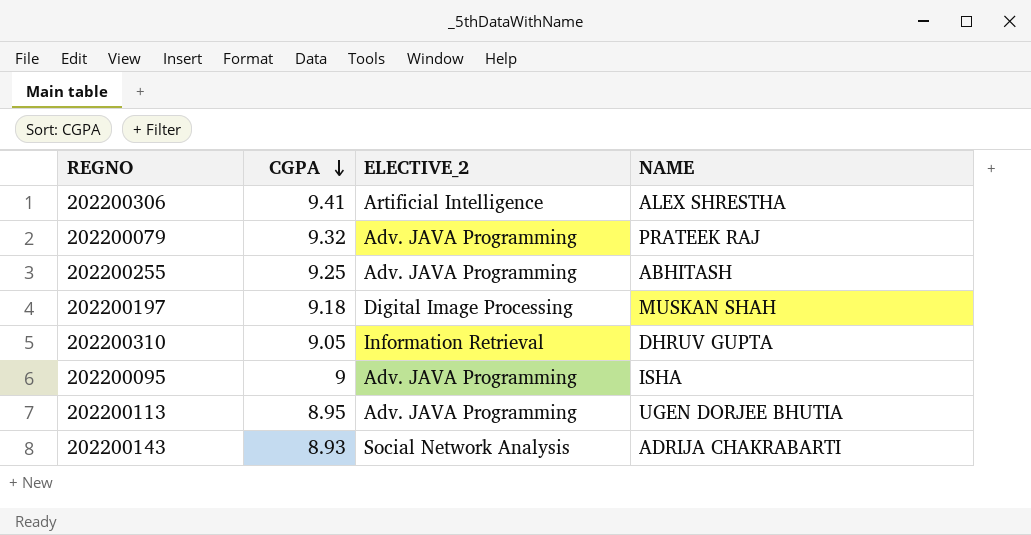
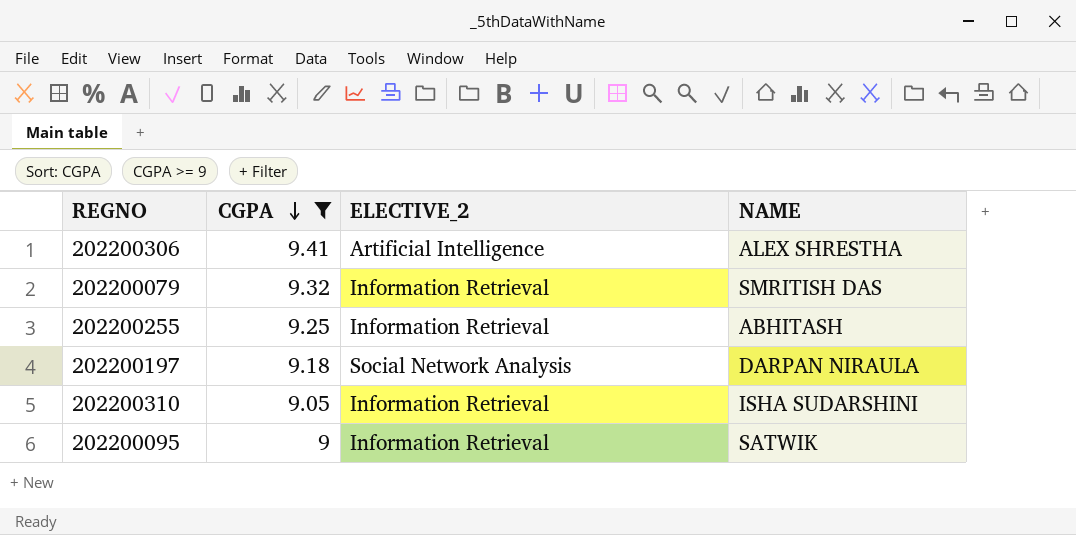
filter: none -> CGPA >= 9
202200079 | ELECTIVE_2: Adv. JAVA Programming -> Information Retrieval
202200079 | NAME: PRATEEK RAJ -> SMRITISH DAS
202200255 | ELECTIVE_2: Adv. JAVA Programming -> Information Retrieval
202200197 | ELECTIVE_2: Digital Image Processing -> Social Network Analysis
202200197 | NAME: MUSKAN SHAH -> DARPAN NIRAULA
202200310 | NAME: DHRUV GUPTA -> ISHA SUDARSHINI
202200095 | ELECTIVE_2: Adv. JAVA Programming -> Information Retrieval
202200095 | NAME: ISHA -> SATWIK

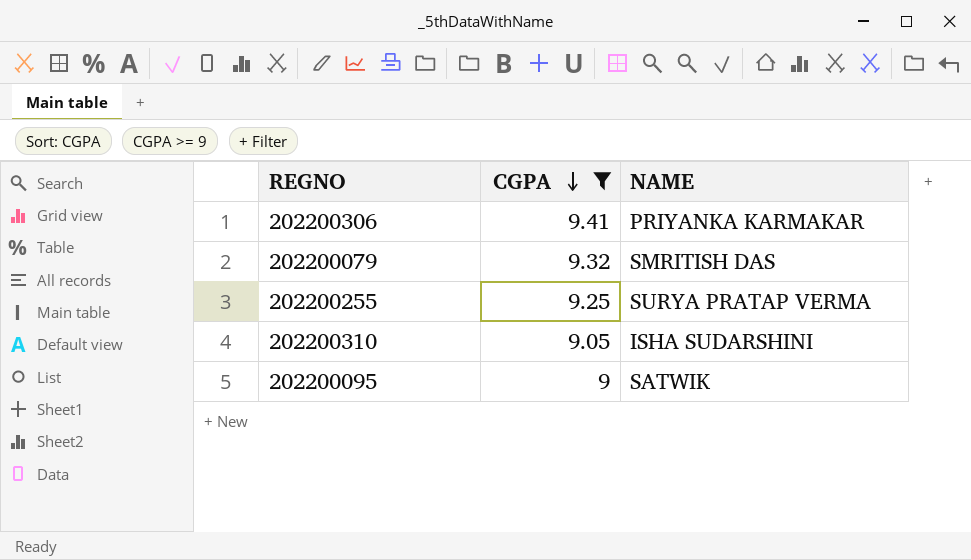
column ELECTIVE_2 | position: 3 -> none
row 202200197: 9.18 | Social Network Analysis | DARPAN NIRAULA -> none
202200306 | NAME: ALEX SHRESTHA -> PRIYANKA KARMAKAR
202200255 | NAME: ABHITASH -> SURYA PRATAP VERMA

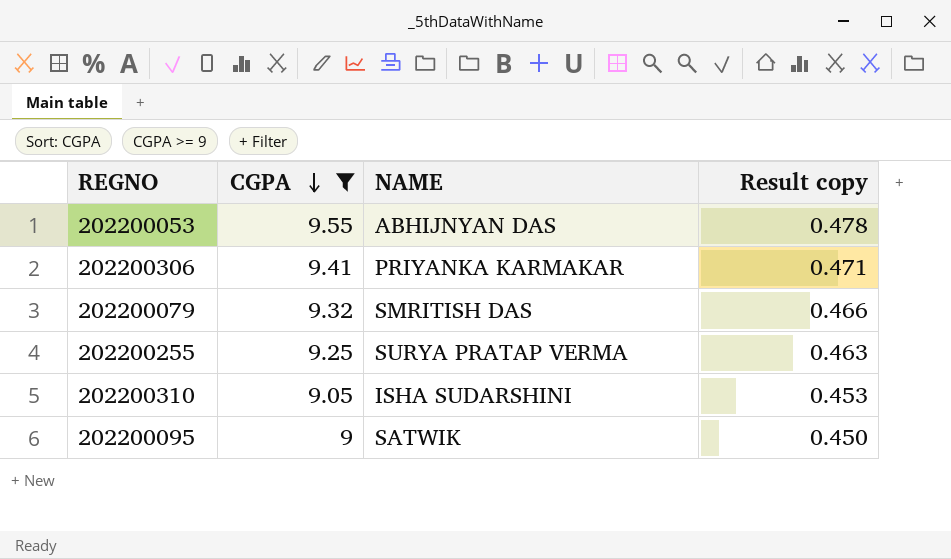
column Result copy | formula: none -> [CGPA] * 0.05
row 202200053: none -> 9.55 | ABHIJNYAN DAS | 0.478

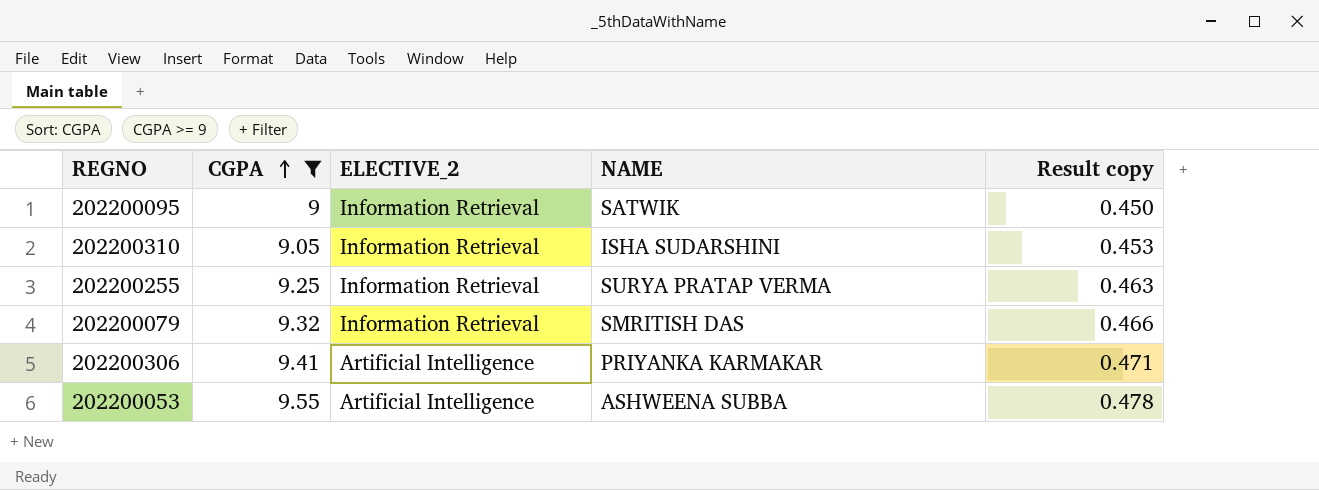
row order: CGPA descending -> CGPA ascending
column ELECTIVE_2 | position: none -> 3
202200053 | NAME: ABHIJNYAN DAS -> ASHWEENA SUBBA

